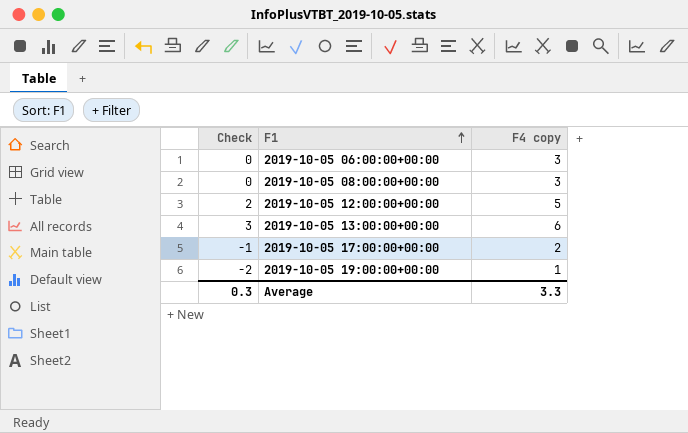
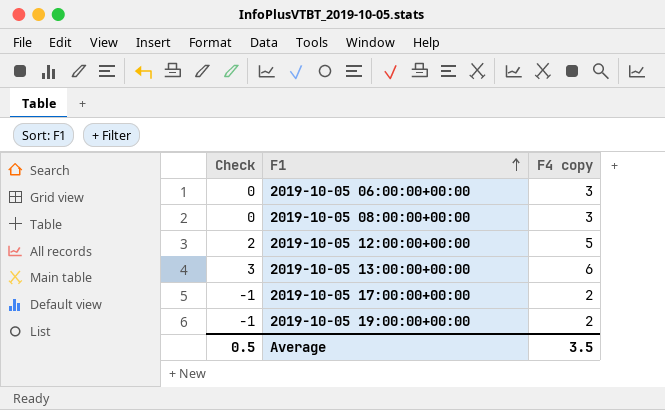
2019-10-05 19:00:00+00:00 | Check: -2 -> -1
2019-10-05 19:00:00+00:00 | F4 copy: 1 -> 2
Average | Check: 0.3 -> 0.5
Average | F4 copy: 3.3 -> 3.5

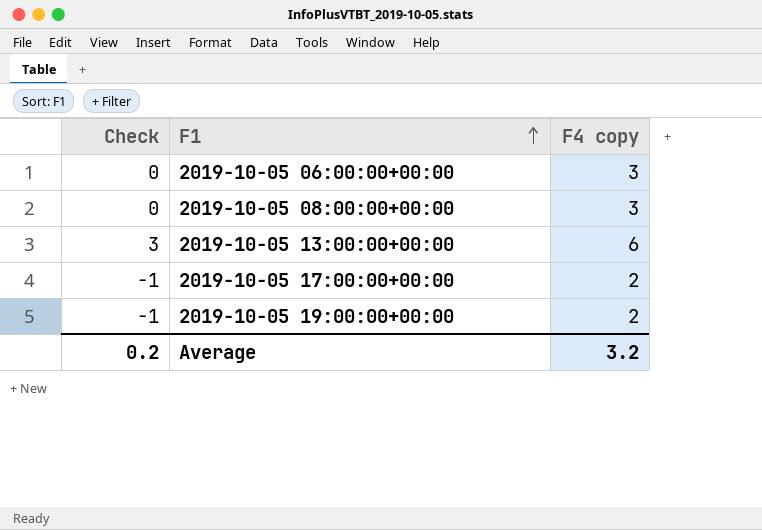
row 2019-10-05 12:00:00+00:00: 2 | 5 -> none
Average | Check: 0.5 -> 0.2
Average | F4 copy: 3.5 -> 3.2

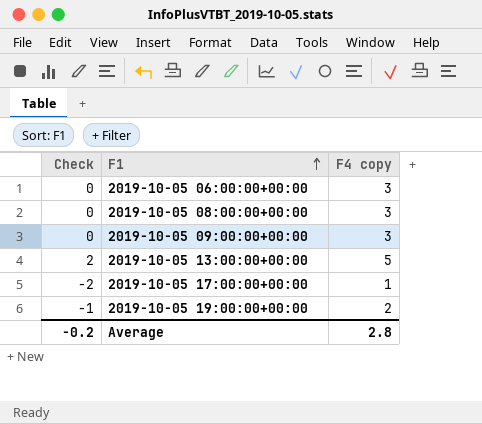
row 2019-10-05 09:00:00+00:00: none -> 0 | 3
2019-10-05 13:00:00+00:00 | Check: 3 -> 2
2019-10-05 13:00:00+00:00 | F4 copy: 6 -> 5
2019-10-05 17:00:00+00:00 | Check: -1 -> -2
2019-10-05 17:00:00+00:00 | F4 copy: 2 -> 1
Average | Check: 0.2 -> -0.2
Average | F4 copy: 3.2 -> 2.8

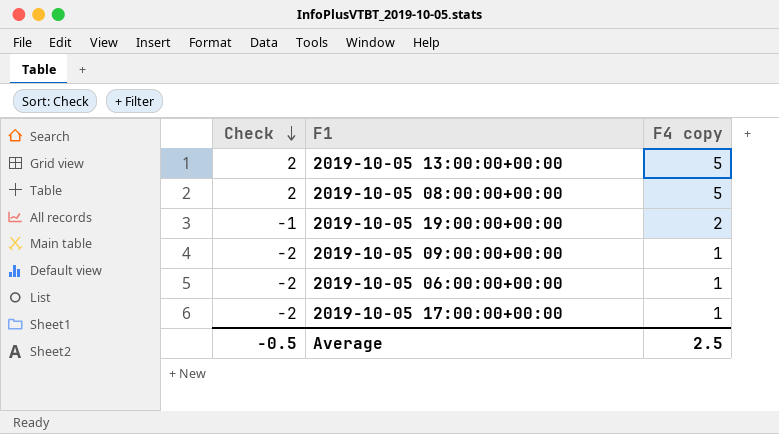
row order: F1 ascending -> Check descending
2019-10-05 08:00:00+00:00 | Check: 0 -> 2
2019-10-05 08:00:00+00:00 | F4 copy: 3 -> 5
2019-10-05 09:00:00+00:00 | Check: 0 -> -2
2019-10-05 09:00:00+00:00 | F4 copy: 3 -> 1
2019-10-05 06:00:00+00:00 | Check: 0 -> -2
2019-10-05 06:00:00+00:00 | F4 copy: 3 -> 1
Average | Check: -0.2 -> -0.5
Average | F4 copy: 2.8 -> 2.5

